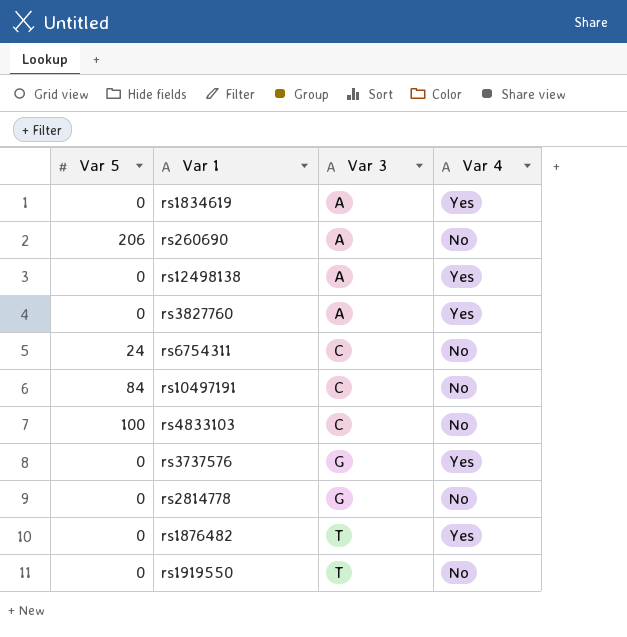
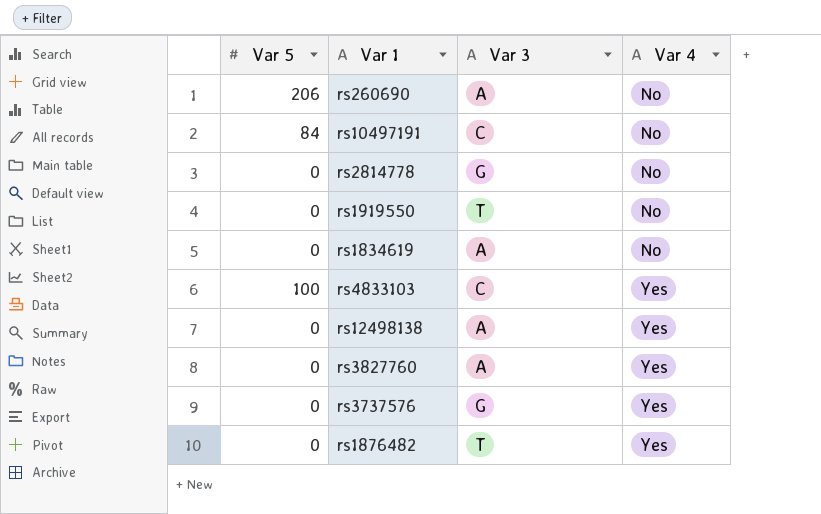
row order: Var 3 ascending -> Var 4 ascending
row rs6754311: 24 | C | No -> none
rs1834619 | Var 4: Yes -> No
rs4833103 | Var 4: No -> Yes

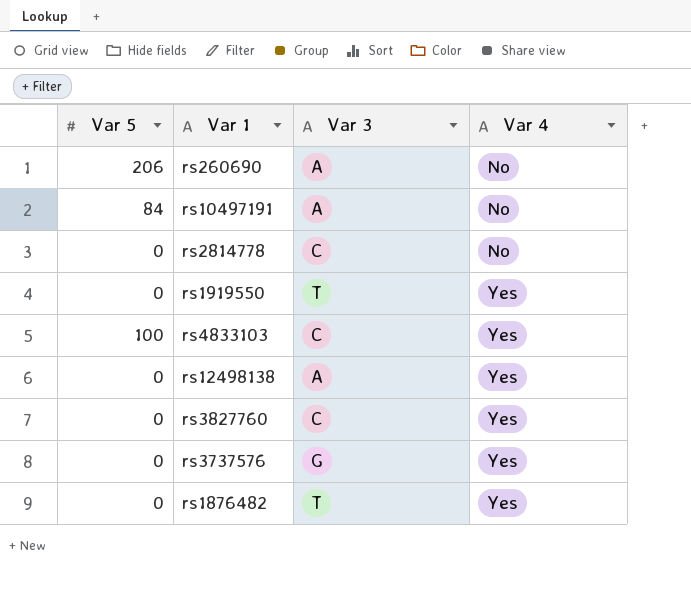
row rs1834619: 0 | A | No -> none
rs10497191 | Var 3: C -> A
rs2814778 | Var 3: G -> C
rs1919550 | Var 4: No -> Yes
rs3827760 | Var 3: A -> C

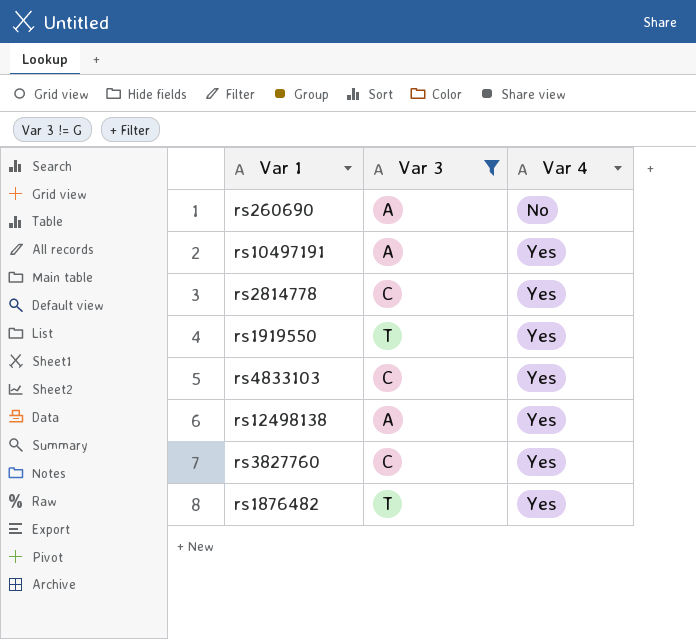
filter: none -> Var 3 != G
column Var 5 | position: 1 -> none
rs10497191 | Var 4: No -> Yes
rs2814778 | Var 4: No -> Yes

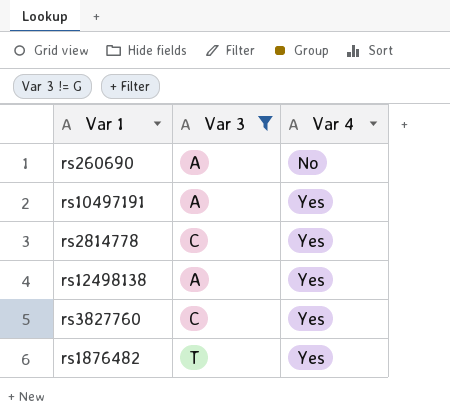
row rs1919550: T | Yes -> none
row rs4833103: C | Yes -> none

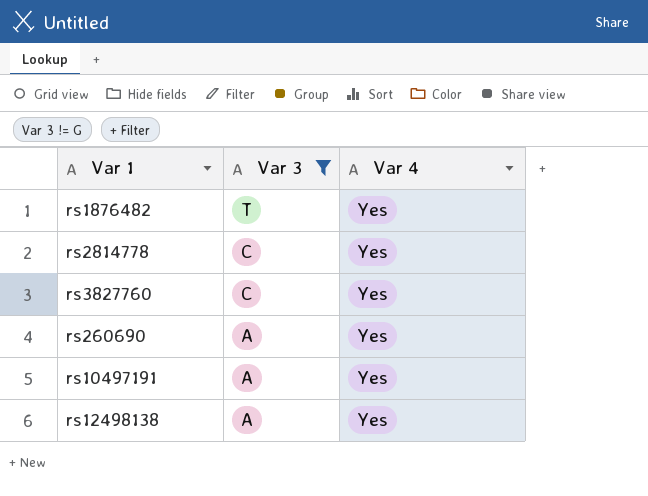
row order: Var 4 ascending -> Var 3 descending
rs260690 | Var 4: No -> Yes

